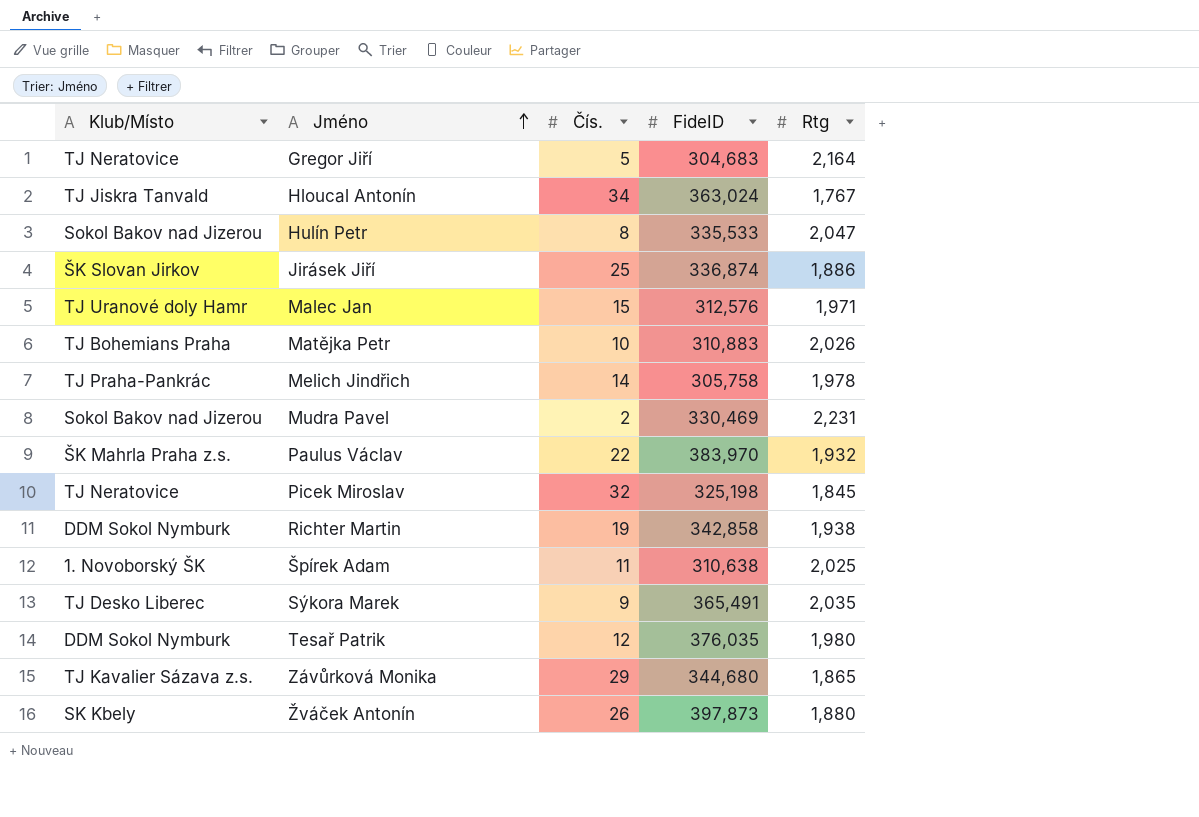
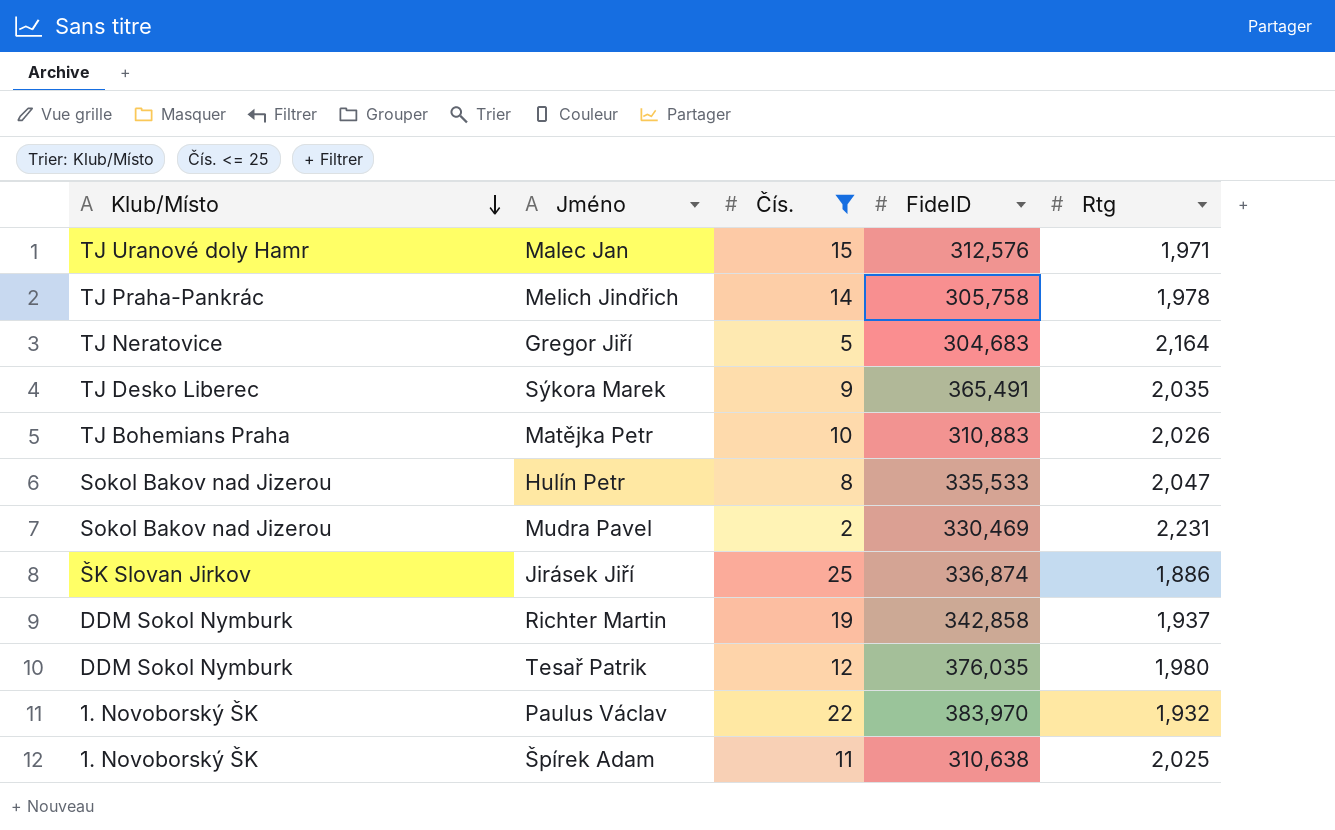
filter: none -> Čís. <= 25
row order: Jméno ascending -> Klub/Místo descending
Richter Martin | Rtg: 1,938 -> 1,937
Paulus Václav | Klub/Místo: ŠK Mahrla Praha z.s. -> 1. Novoborský ŠK

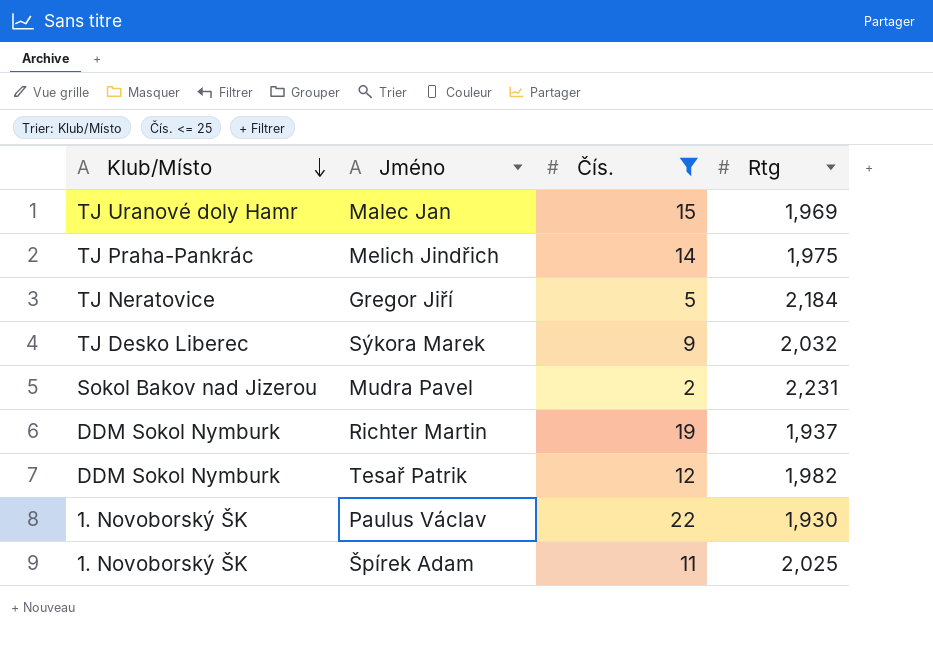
column FideID | position: 4 -> none
row Matějka Petr: TJ Bohemians Praha | 10 | 310,883 | 2,026 -> none
row Hulín Petr: Sokol Bakov nad Jizerou | 8 | 335,533 | 2,047 -> none
row Jirásek Jiří: ŠK Slovan Jirkov | 25 | 336,874 | 1,886 -> none
Malec Jan | Rtg: 1,971 -> 1,969
Melich Jindřich | Rtg: 1,978 -> 1,975
Gregor Jiří | Rtg: 2,164 -> 2,184
Sýkora Marek | Rtg: 2,035 -> 2,032
Tesař Patrik | Rtg: 1,980 -> 1,982
Paulus Václav | Rtg: 1,932 -> 1,930

